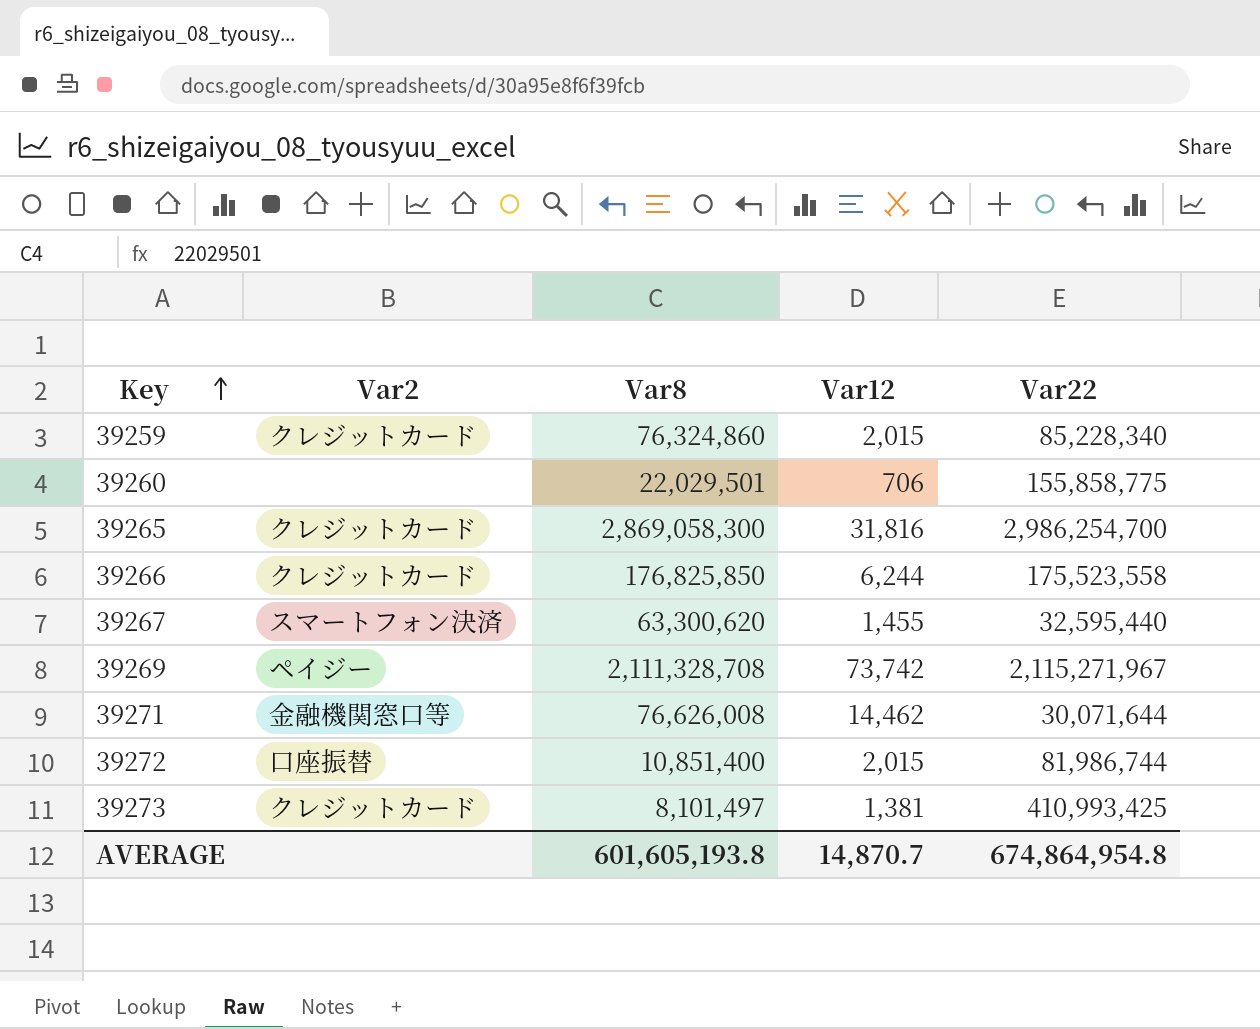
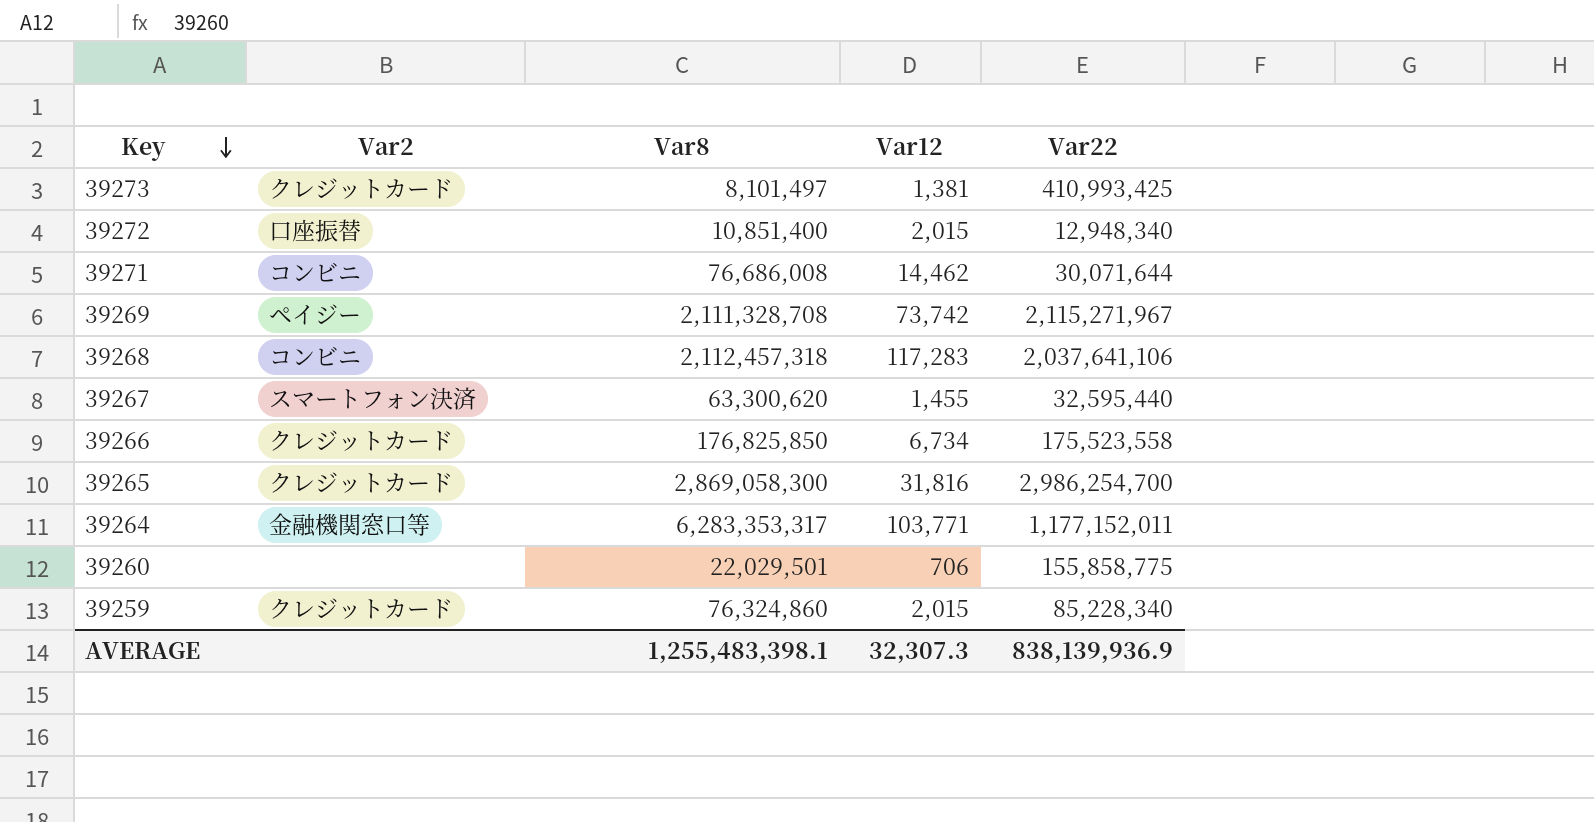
row order: Key ascending -> Key descending
39272 | Var22: 81,986,744 -> 12,948,340
39271 | Var2: 金融機関窓口等 -> コンビニ
39271 | Var8: 76,626,008 -> 76,686,008
row 39268: none -> コンビニ | 2,112,457,318 | 117,283 | 2,037,641,106
39266 | Var12: 6,244 -> 6,734
row 39264: none -> 金融機関窓口等 | 6,283,353,317 | 103,771 | 1,177,152,011
AVERAGE | Var8: 601,605,193.8 -> 1,255,483,398.1
AVERAGE | Var12: 14,870.7 -> 32,307.3
AVERAGE | Var22: 674,864,954.8 -> 838,139,936.9

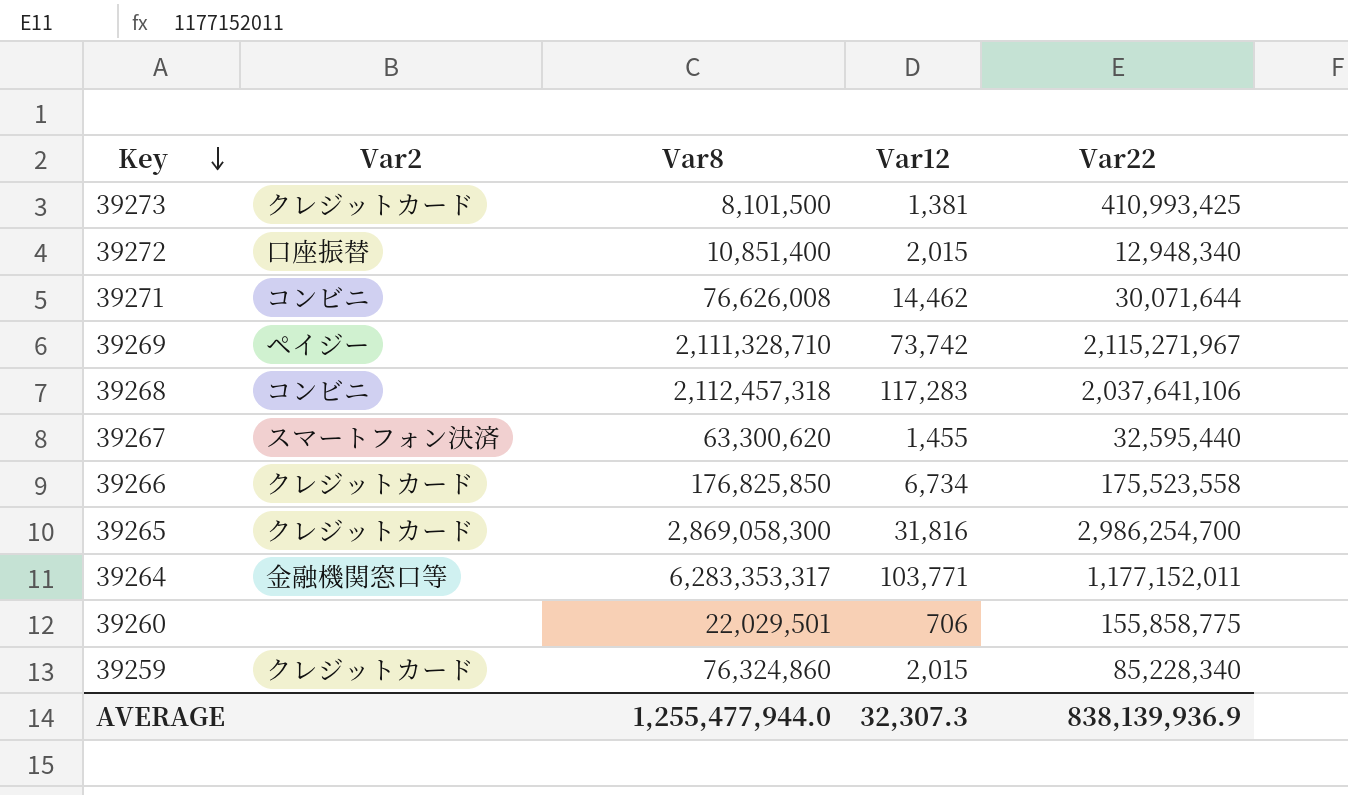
39273 | Var8: 8,101,497 -> 8,101,500
39271 | Var8: 76,686,008 -> 76,626,008
39269 | Var8: 2,111,328,708 -> 2,111,328,710
AVERAGE | Var8: 1,255,483,398.1 -> 1,255,477,944.0

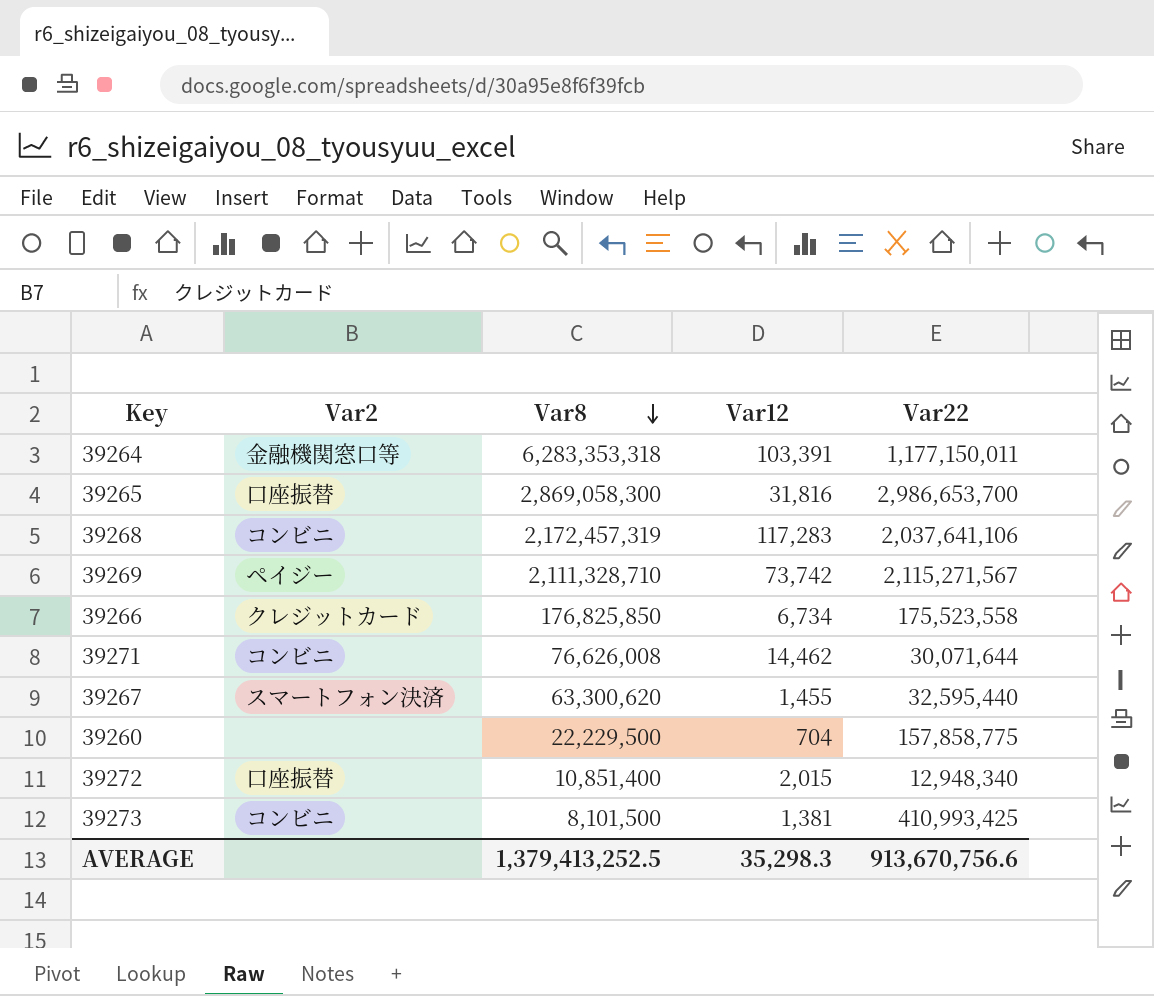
row order: Key descending -> Var8 descending
row 39259: クレジットカード | 76,324,860 | 2,015 | 85,228,340 -> none
39264 | Var8: 6,283,353,317 -> 6,283,353,318
39264 | Var12: 103,771 -> 103,391
39264 | Var22: 1,177,152,011 -> 1,177,150,011
39265 | Var2: クレジットカード -> 口座振替
39265 | Var22: 2,986,254,700 -> 2,986,653,700
39268 | Var8: 2,112,457,318 -> 2,172,457,319
39269 | Var22: 2,115,271,967 -> 2,115,271,567
39260 | Var8: 22,029,501 -> 22,229,500
39260 | Var12: 706 -> 704
39260 | Var22: 155,858,775 -> 157,858,775
39273 | Var2: クレジットカード -> コンビニ
AVERAGE | Var8: 1,255,477,944.0 -> 1,379,413,252.5
AVERAGE | Var12: 32,307.3 -> 35,298.3
AVERAGE | Var22: 838,139,936.9 -> 913,670,756.6

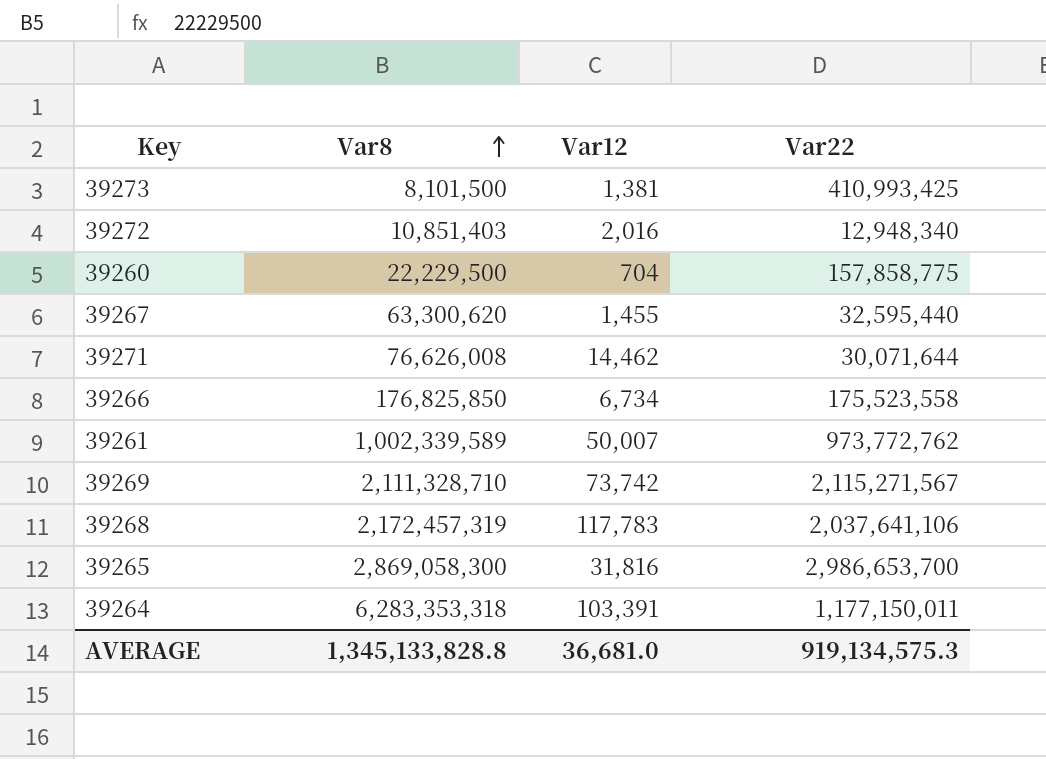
row order: Var8 descending -> Var8 ascending
column Var2 | position: 2 -> none
39272 | Var8: 10,851,400 -> 10,851,403
39272 | Var12: 2,015 -> 2,016
row 39261: none -> 1,002,339,589 | 50,007 | 973,772,762
39268 | Var12: 117,283 -> 117,783
AVERAGE | Var8: 1,379,413,252.5 -> 1,345,133,828.8
AVERAGE | Var12: 35,298.3 -> 36,681.0
AVERAGE | Var22: 913,670,756.6 -> 919,134,575.3

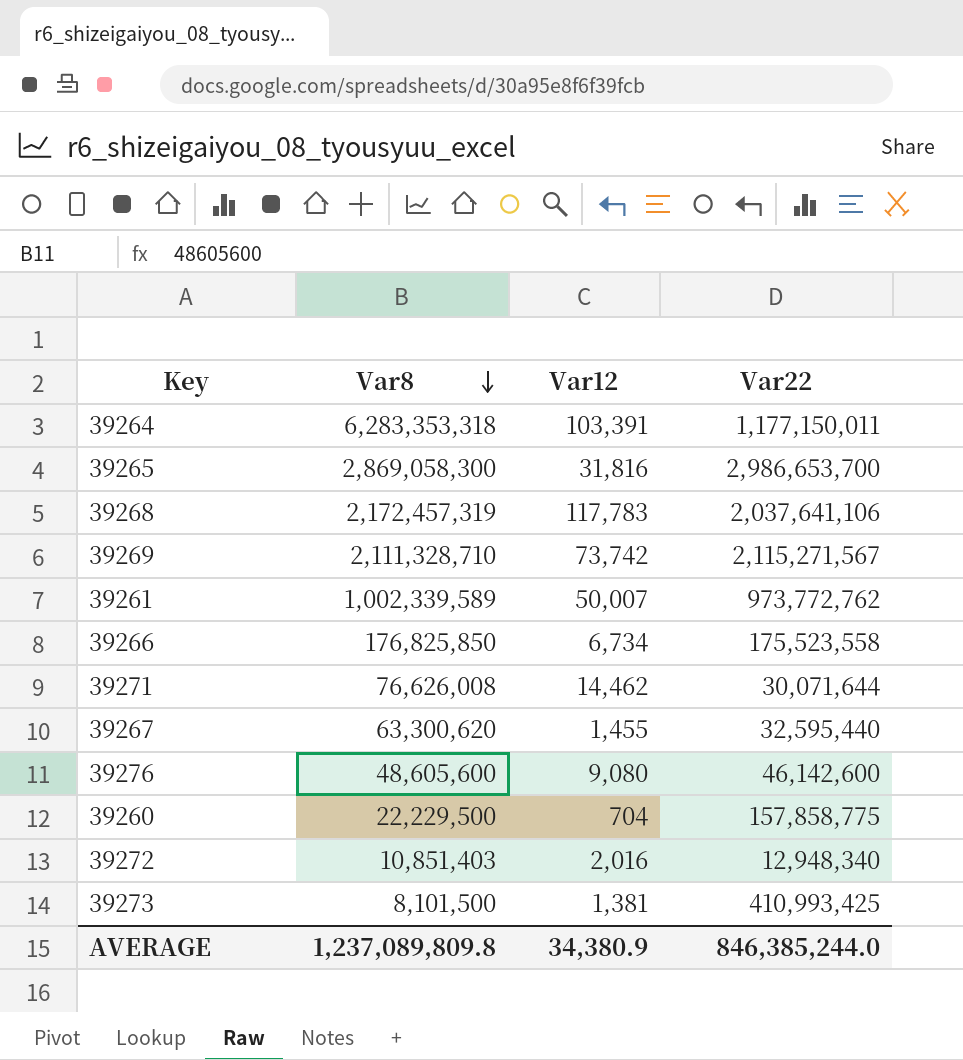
row order: Var8 ascending -> Var8 descending
row 39276: none -> 48,605,600 | 9,080 | 46,142,600
AVERAGE | Var8: 1,345,133,828.8 -> 1,237,089,809.8
AVERAGE | Var12: 36,681.0 -> 34,380.9
AVERAGE | Var22: 919,134,575.3 -> 846,385,244.0

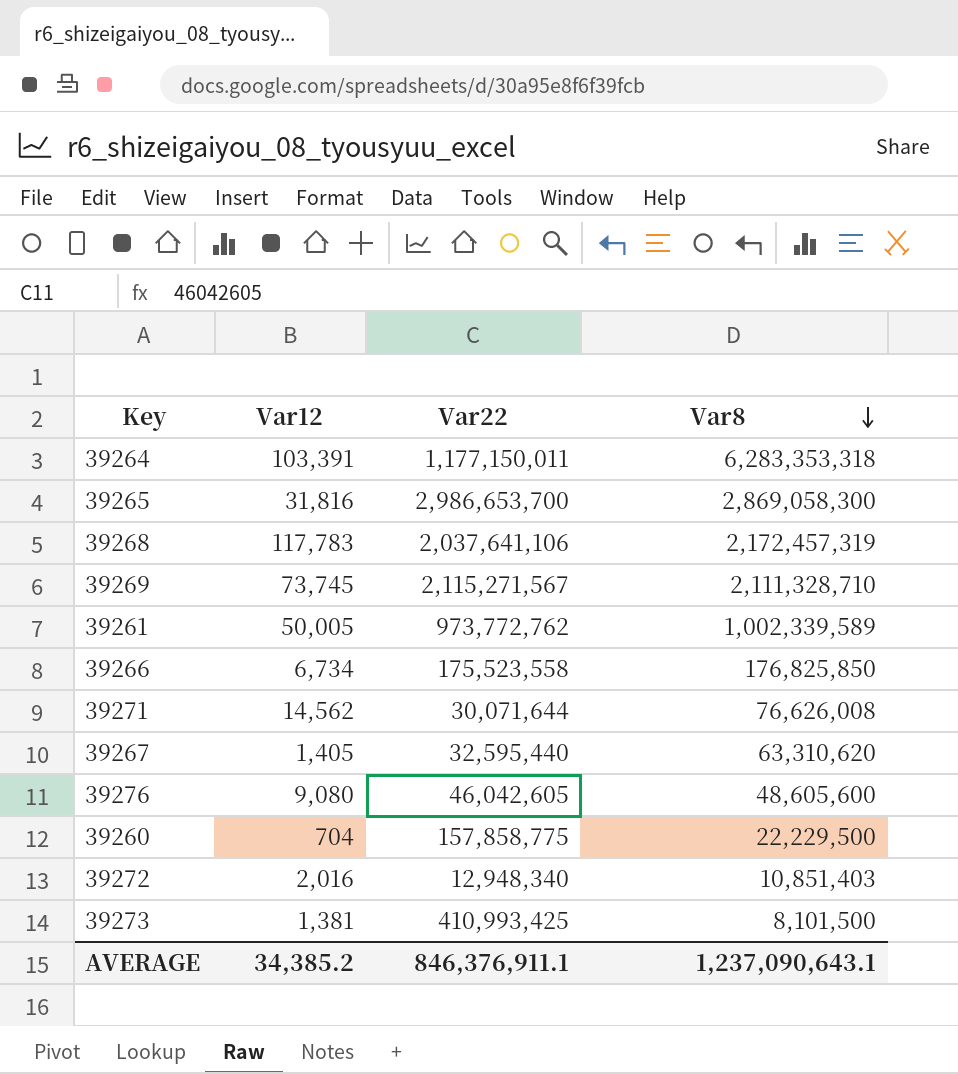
column Var8 | position: 2 -> 4
39269 | Var12: 73,742 -> 73,745
39261 | Var12: 50,007 -> 50,005
39271 | Var12: 14,462 -> 14,562
39267 | Var12: 1,455 -> 1,405
39267 | Var8: 63,300,620 -> 63,310,620
39276 | Var22: 46,142,600 -> 46,042,605
AVERAGE | Var12: 34,380.9 -> 34,385.2
AVERAGE | Var22: 846,385,244.0 -> 846,376,911.1
AVERAGE | Var8: 1,237,089,809.8 -> 1,237,090,643.1

